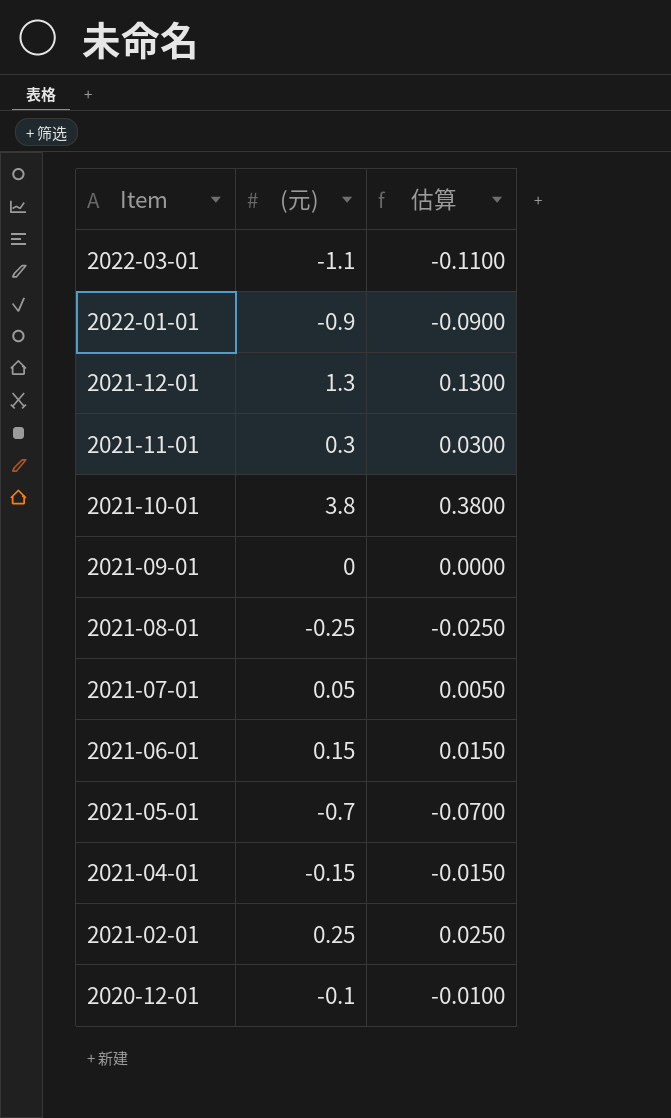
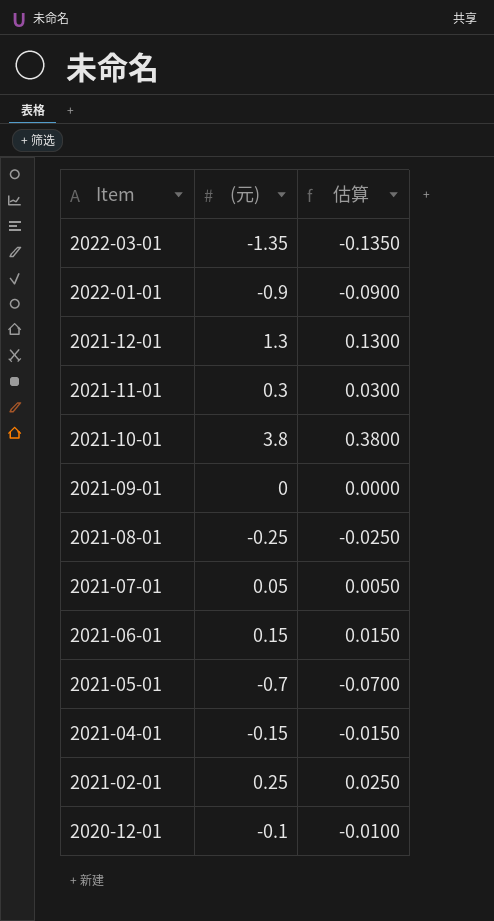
2022-03-01 | (元): -1.1 -> -1.35
2022-03-01 | 估算: -0.1100 -> -0.1350

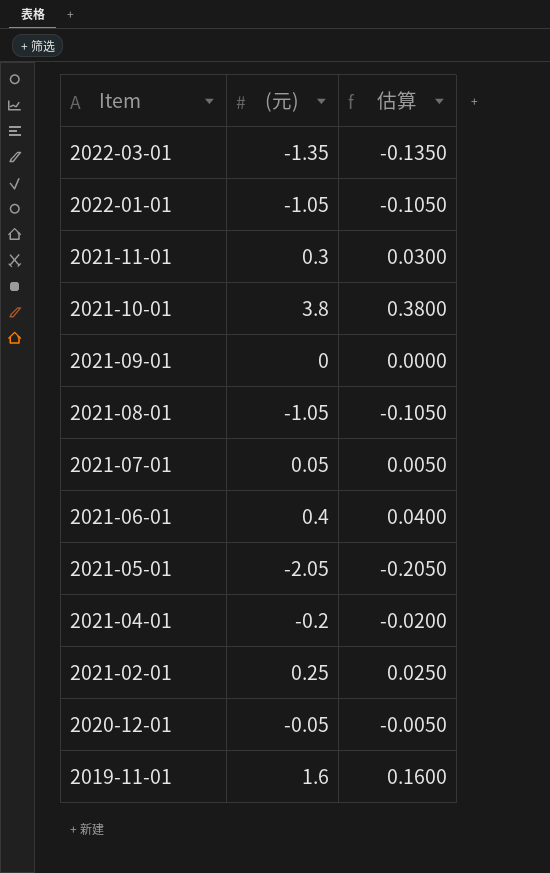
row 2021-12-01: 1.3 | 0.1300 -> none
2022-01-01 | (元): -0.9 -> -1.05
2022-01-01 | 估算: -0.0900 -> -0.1050
2021-08-01 | (元): -0.25 -> -1.05
2021-08-01 | 估算: -0.0250 -> -0.1050
2021-06-01 | (元): 0.15 -> 0.4
2021-06-01 | 估算: 0.0150 -> 0.0400
2021-05-01 | (元): -0.7 -> -2.05
2021-05-01 | 估算: -0.0700 -> -0.2050
2021-04-01 | (元): -0.15 -> -0.2
2021-04-01 | 估算: -0.0150 -> -0.0200
2020-12-01 | (元): -0.1 -> -0.05
2020-12-01 | 估算: -0.0100 -> -0.0050
row 2019-11-01: none -> 1.6 | 0.1600

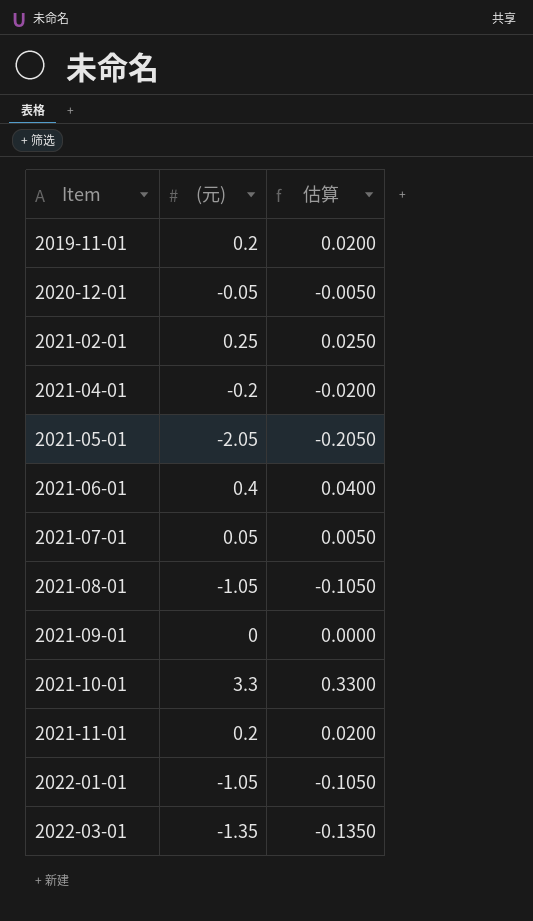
row order: Item descending -> Item ascending
2019-11-01 | (元): 1.6 -> 0.2
2019-11-01 | 估算: 0.1600 -> 0.0200
2021-10-01 | (元): 3.8 -> 3.3
2021-10-01 | 估算: 0.3800 -> 0.3300
2021-11-01 | (元): 0.3 -> 0.2
2021-11-01 | 估算: 0.0300 -> 0.0200

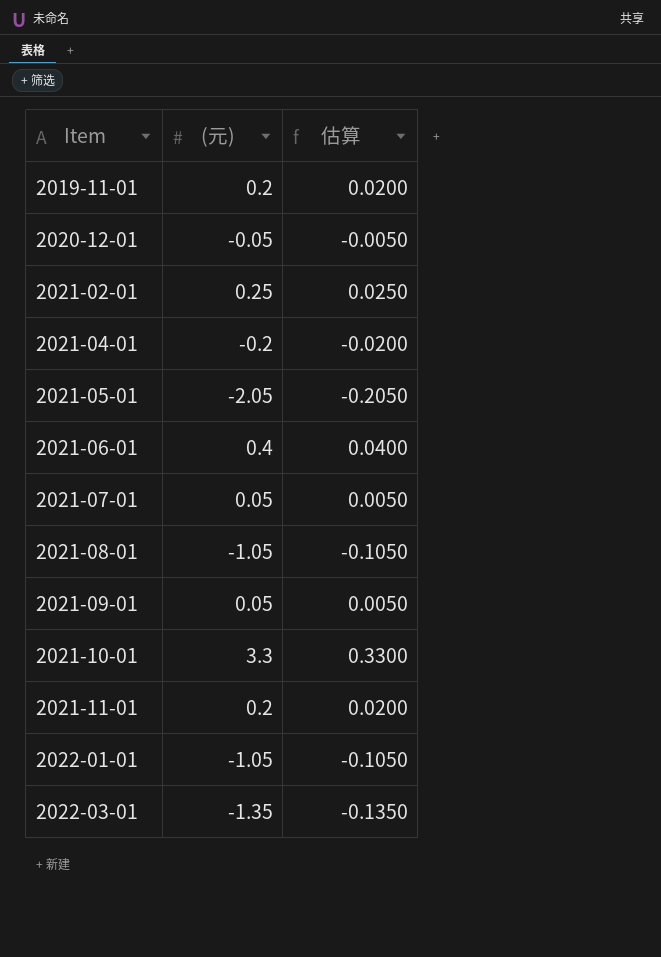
2021-09-01 | (元): 0 -> 0.05
2021-09-01 | 估算: 0.0000 -> 0.0050

